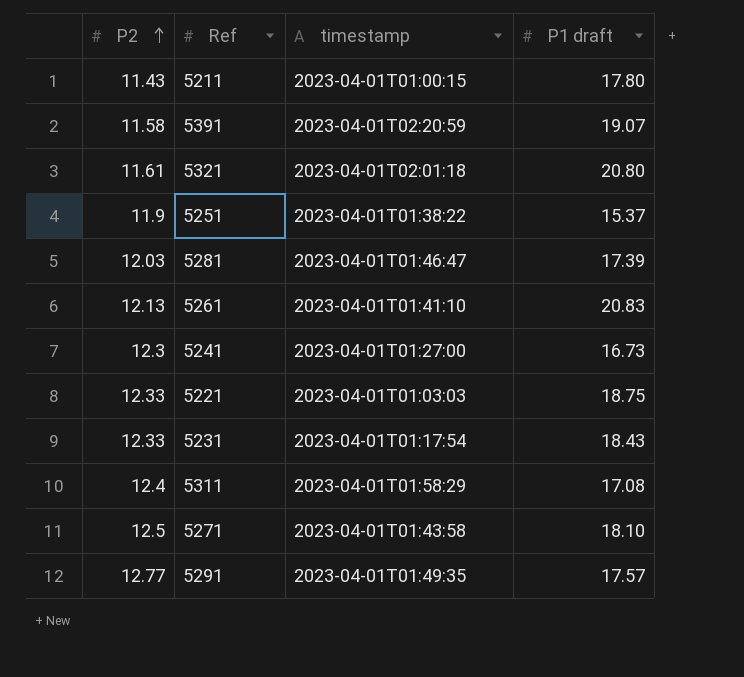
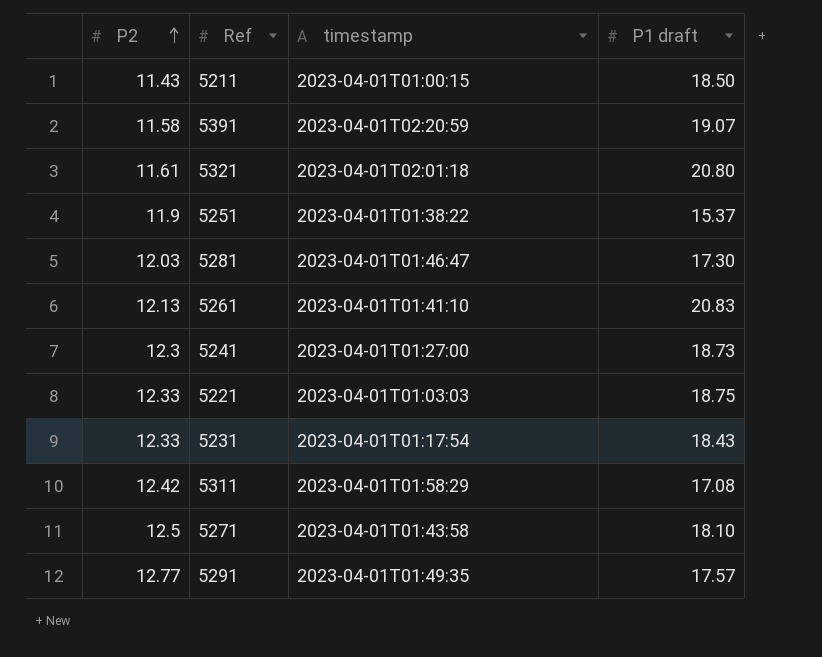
5211 | P1 draft: 17.80 -> 18.50
5281 | P1 draft: 17.39 -> 17.30
5241 | P1 draft: 16.73 -> 18.73
5311 | P2: 12.4 -> 12.42

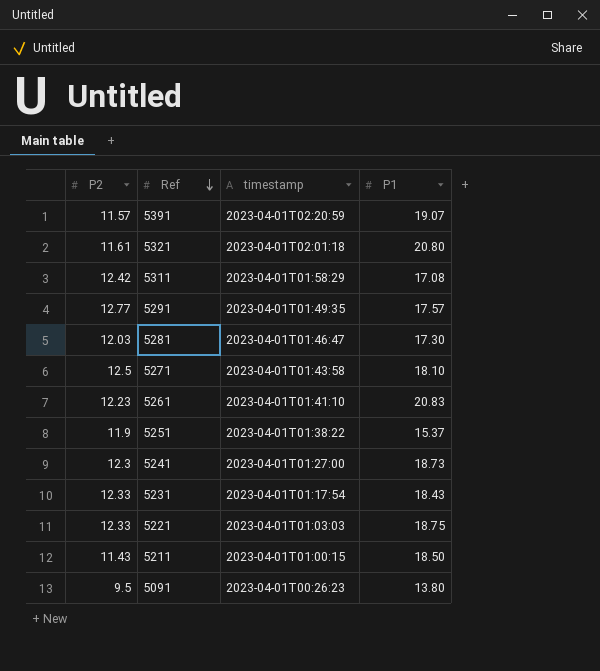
row order: P2 ascending -> Ref descending
column name: P1 draft -> P1
5391 | P2: 11.58 -> 11.57
5261 | P2: 12.13 -> 12.23
row 5091: none -> 9.5 | 2023-04-01T00:26:23 | 13.80

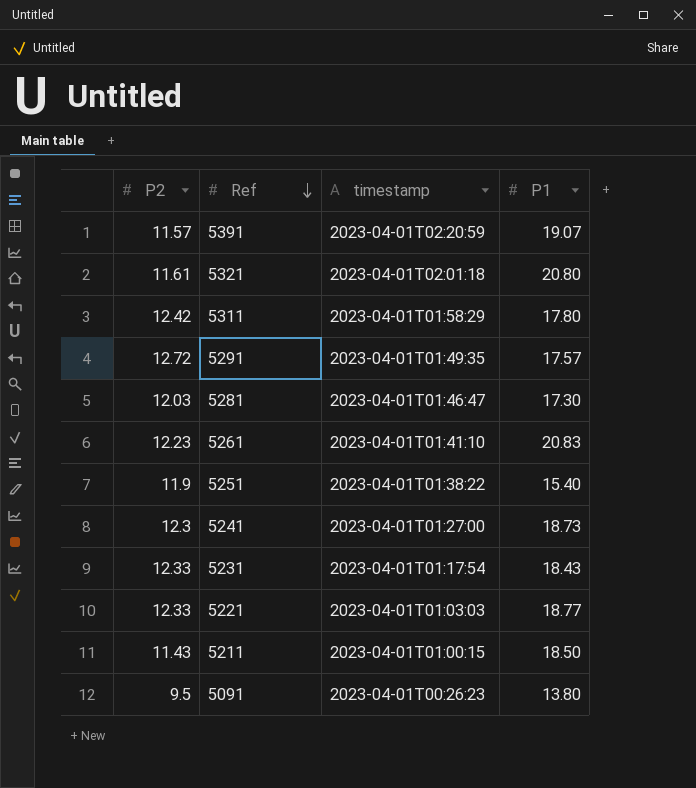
row 5271: 12.5 | 2023-04-01T01:43:58 | 18.10 -> none
5311 | P1: 17.08 -> 17.80
5291 | P2: 12.77 -> 12.72
5251 | P1: 15.37 -> 15.40
5221 | P1: 18.75 -> 18.77

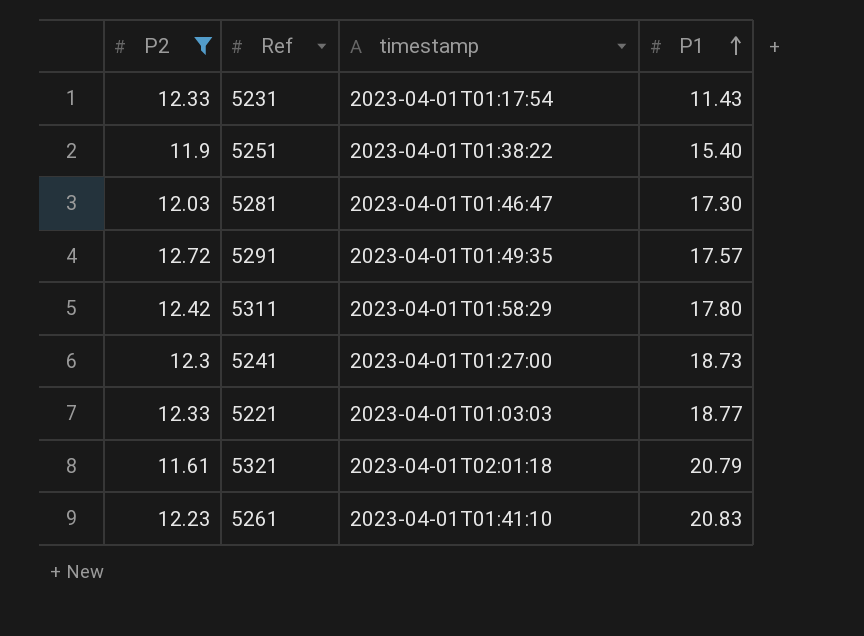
filter: none -> P2 >= 11.61
row order: Ref descending -> P1 ascending
5231 | P1: 18.43 -> 11.43
5321 | P1: 20.80 -> 20.79

